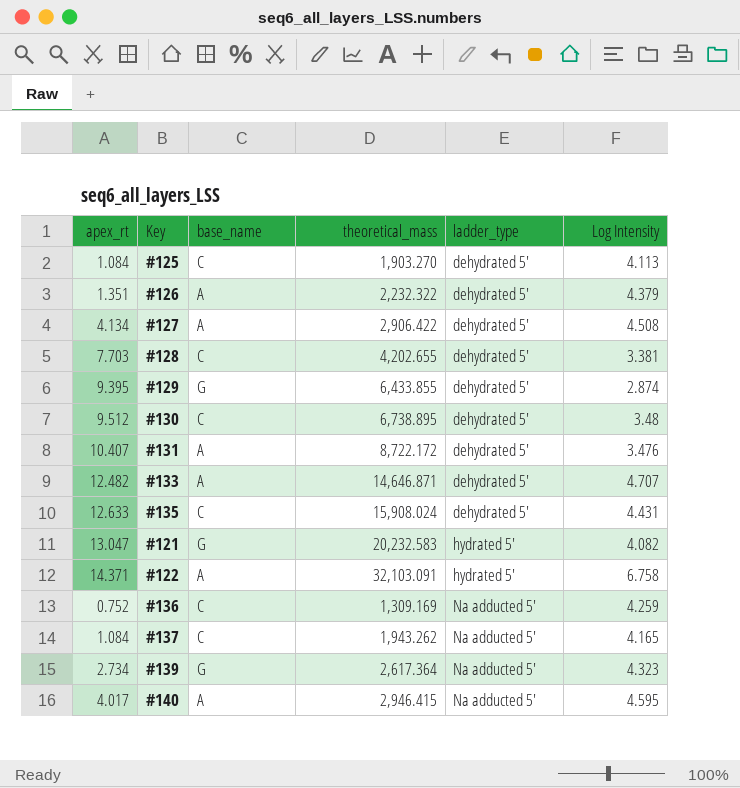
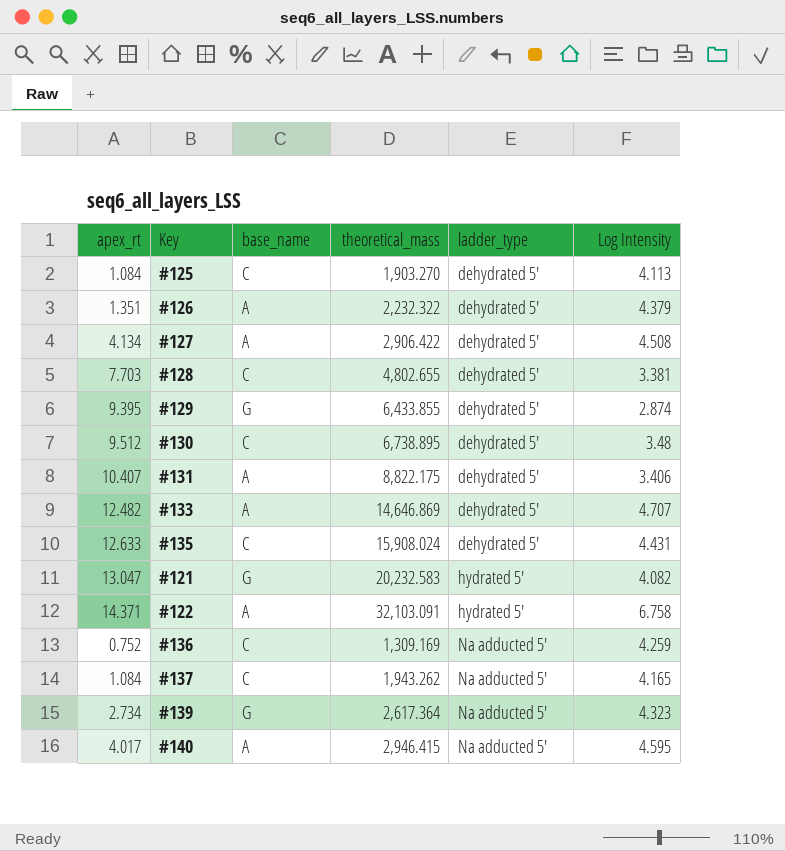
#128 | theoretical_mass: 4,202.655 -> 4,802.655
#131 | theoretical_mass: 8,722.172 -> 8,822.175
#131 | Log Intensity: 3.476 -> 3.406
#133 | theoretical_mass: 14,646.871 -> 14,646.869

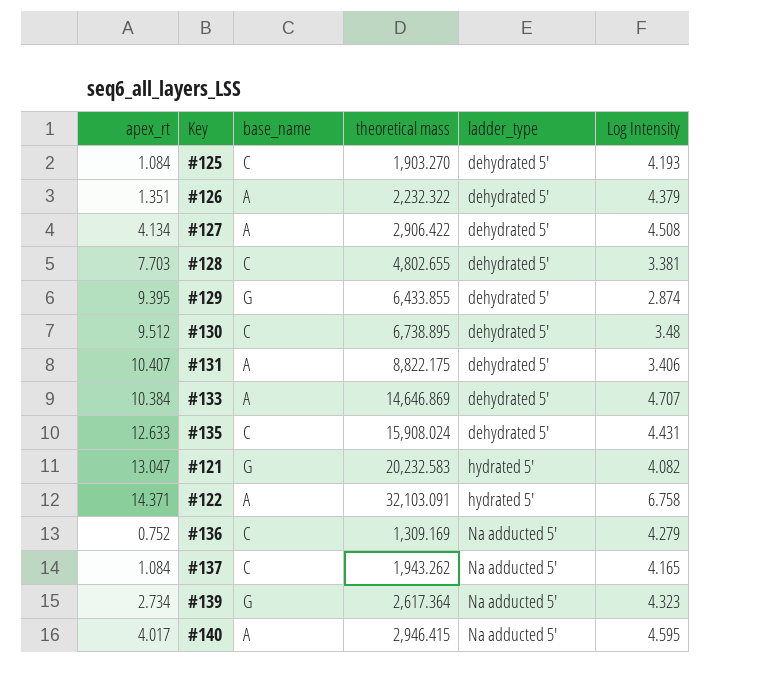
column name: theoretical_mass -> theoretical mass
#125 | Log Intensity: 4.113 -> 4.193
#133 | apex_rt: 12.482 -> 10.384
#136 | Log Intensity: 4.259 -> 4.279

